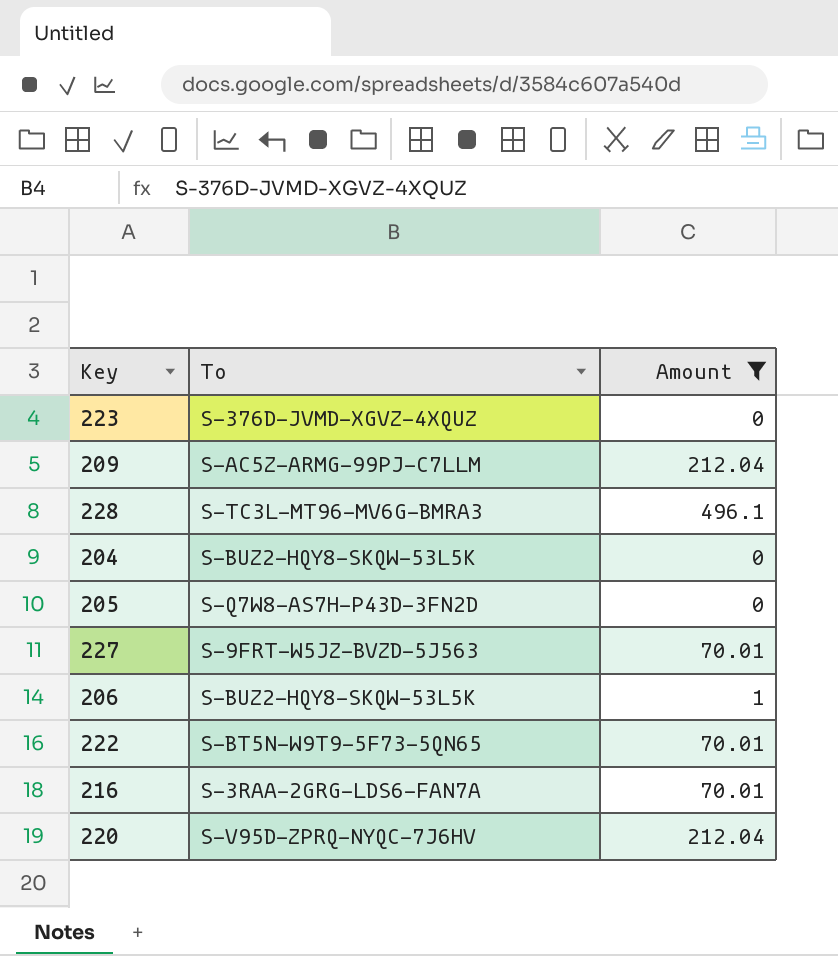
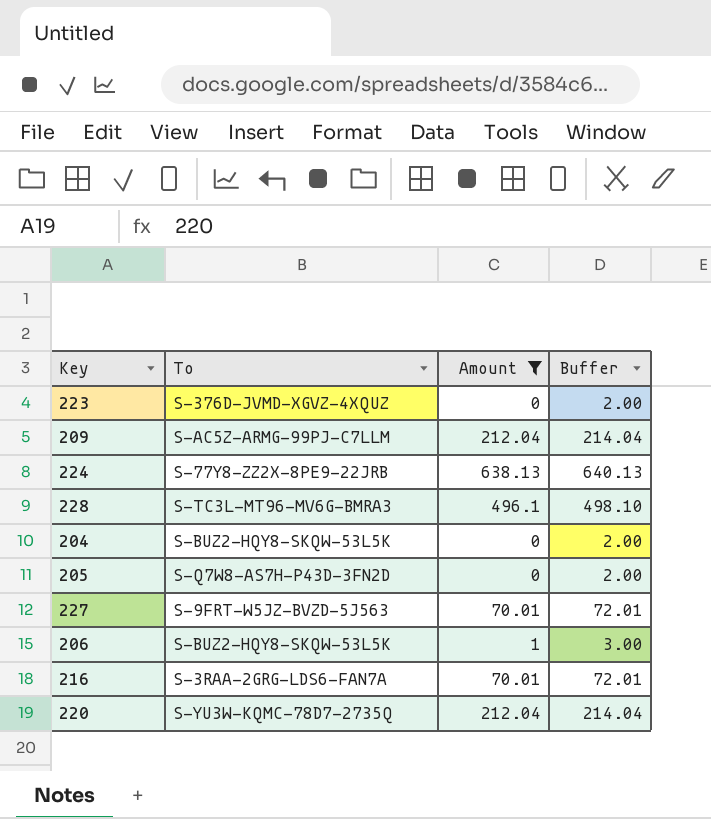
column Buffer | formula: none -> [Amount] + 2
row 222: S-BT5N-W9T9-5F73-5QN65 | 70.01 -> none
row 224: none -> S-77Y8-ZZ2X-8PE9-22JRB | 638.13 | 640.13
220 | To: S-V95D-ZPRQ-NYQC-7J6HV -> S-YU3W-KQMC-78D7-2735Q

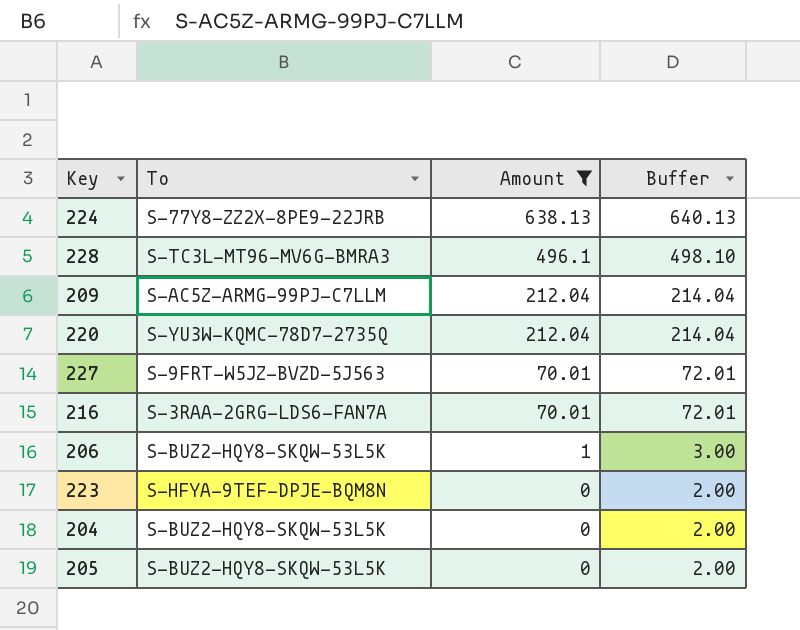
row order: none -> Amount descending
223 | To: S-376D-JVMD-XGVZ-4XQUZ -> S-HFYA-9TEF-DPJE-BQM8N
205 | To: S-Q7W8-AS7H-P43D-3FN2D -> S-BUZ2-HQY8-SKQW-53L5K

